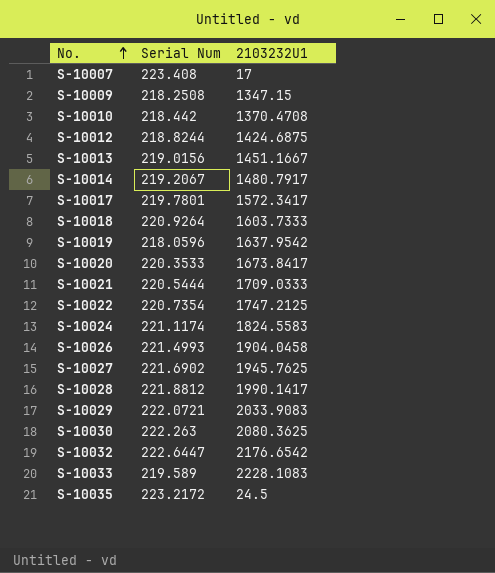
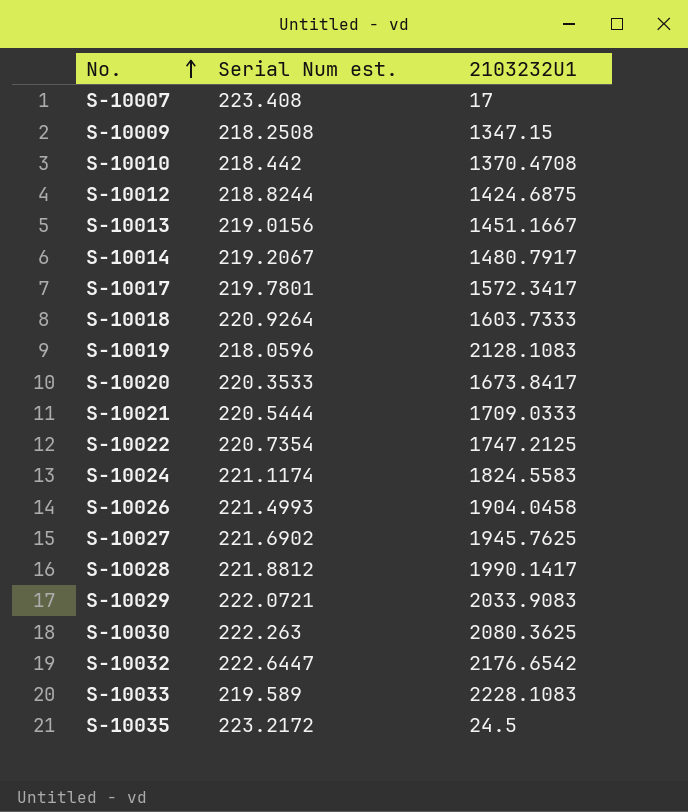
column name: Serial Num -> Serial Num est.
S-10019 | 2103232U1: 1637.9542 -> 2128.1083

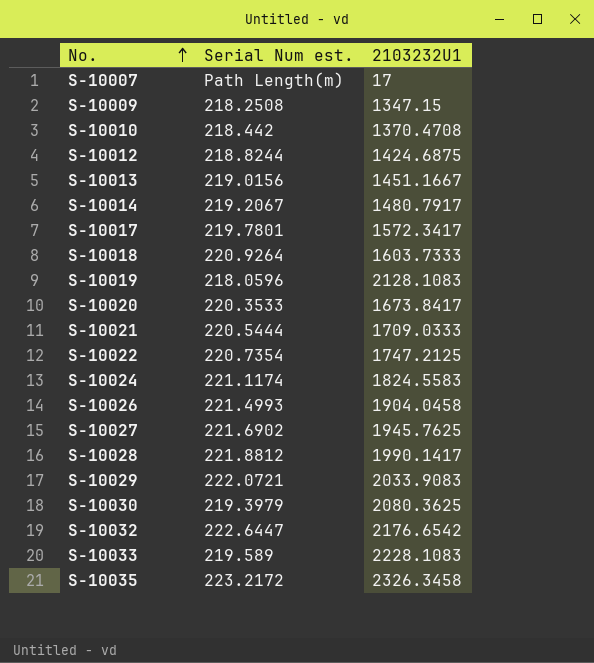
S-10007 | Serial Num est.: 223.408 -> Path Length(m)
S-10030 | Serial Num est.: 222.263 -> 219.3979
S-10035 | 2103232U1: 24.5 -> 2326.3458

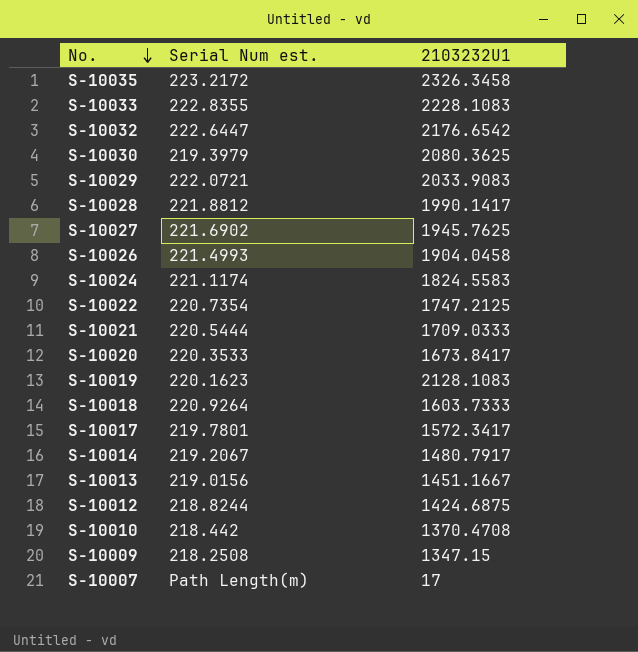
row order: No. ascending -> No. descending
S-10033 | Serial Num est.: 219.589 -> 222.8355
S-10019 | Serial Num est.: 218.0596 -> 220.1623

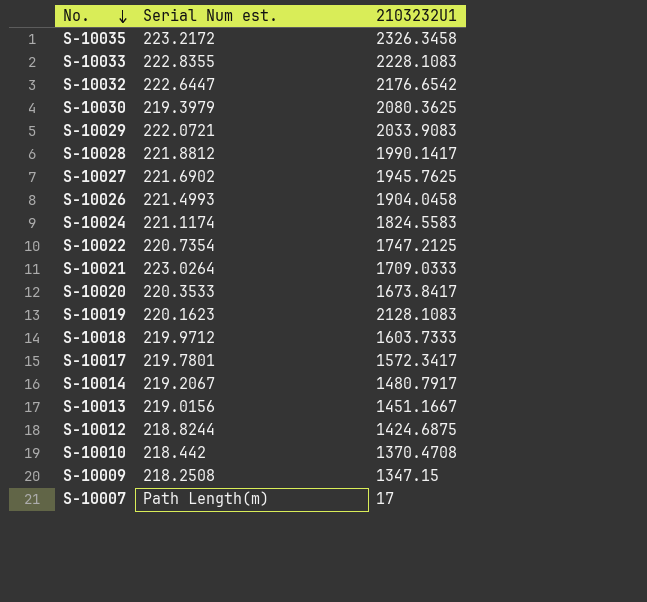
S-10021 | Serial Num est.: 220.5444 -> 223.0264
S-10018 | Serial Num est.: 220.9264 -> 219.9712

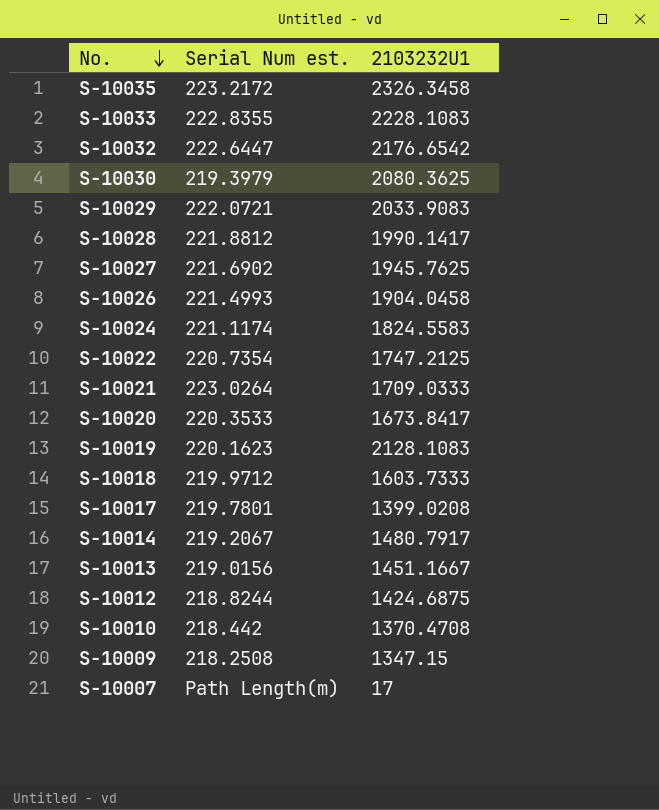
S-10017 | 2103232U1: 1572.3417 -> 1399.0208

